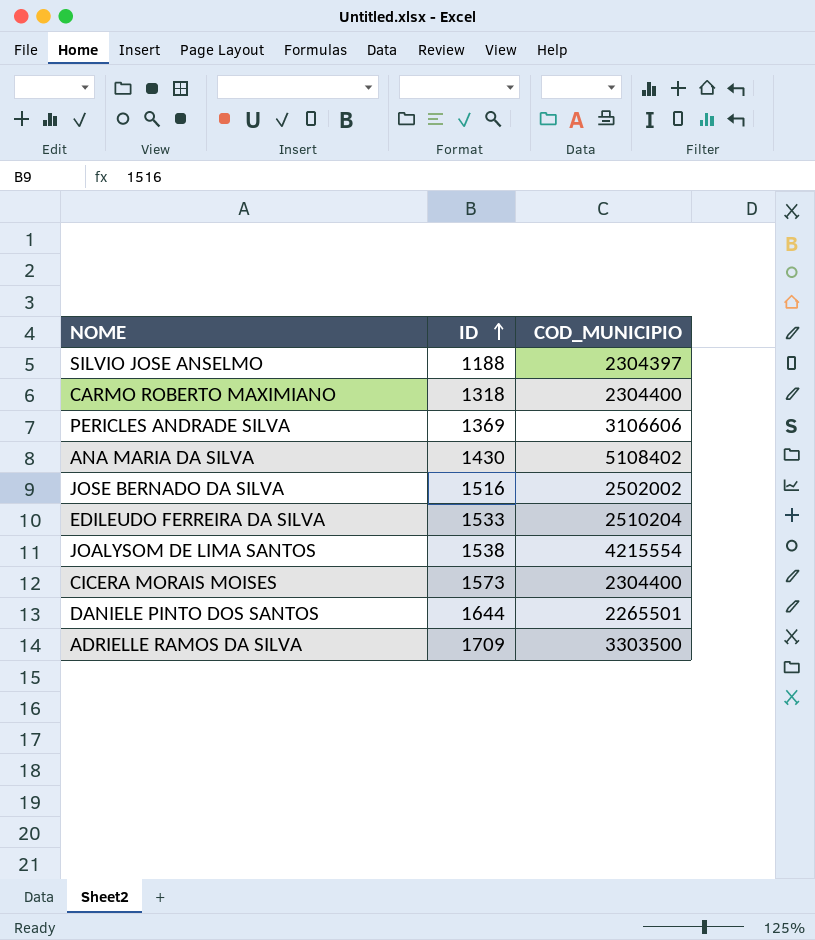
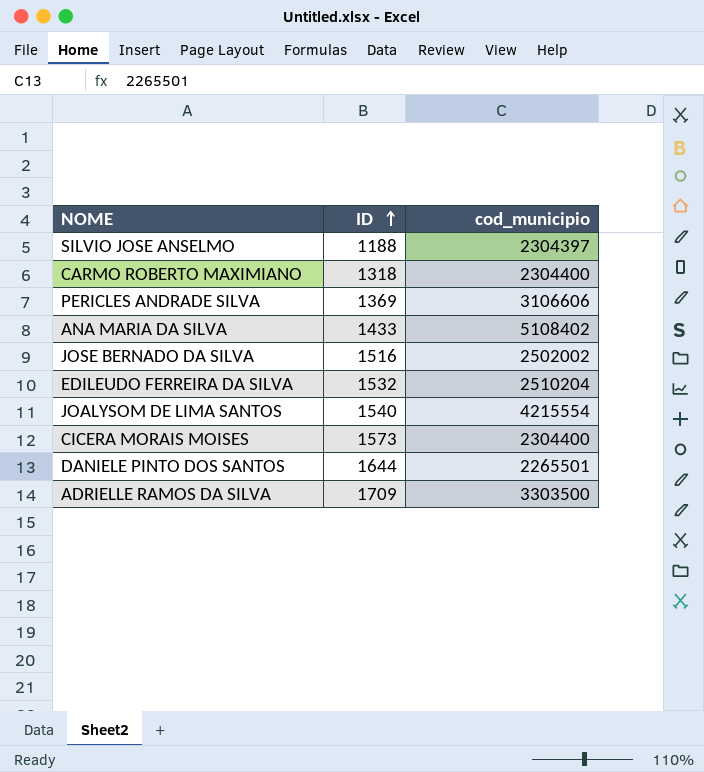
column name: COD_MUNICIPIO -> cod_municipio
ANA MARIA DA SILVA | ID: 1430 -> 1433
EDILEUDO FERREIRA DA SILVA | ID: 1533 -> 1532
JOALYSOM DE LIMA SANTOS | ID: 1538 -> 1540

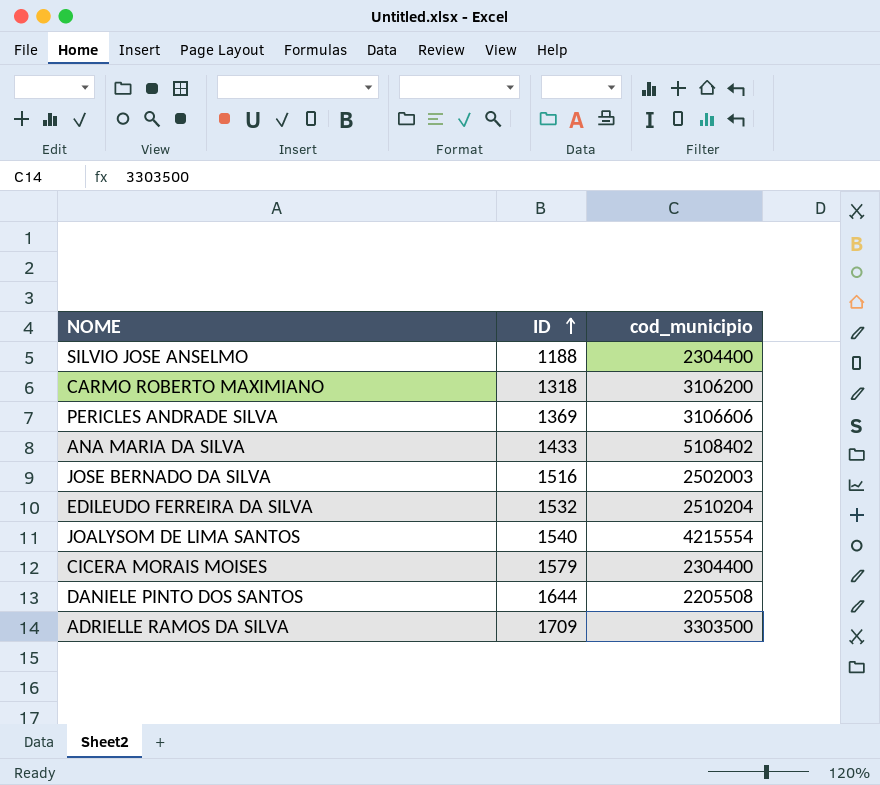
SILVIO JOSE ANSELMO | cod_municipio: 2304397 -> 2304400
CARMO ROBERTO MAXIMIANO | cod_municipio: 2304400 -> 3106200
JOSE BERNADO DA SILVA | cod_municipio: 2502002 -> 2502003
CICERA MORAIS MOISES | ID: 1573 -> 1579
DANIELE PINTO DOS SANTOS | cod_municipio: 2265501 -> 2205508

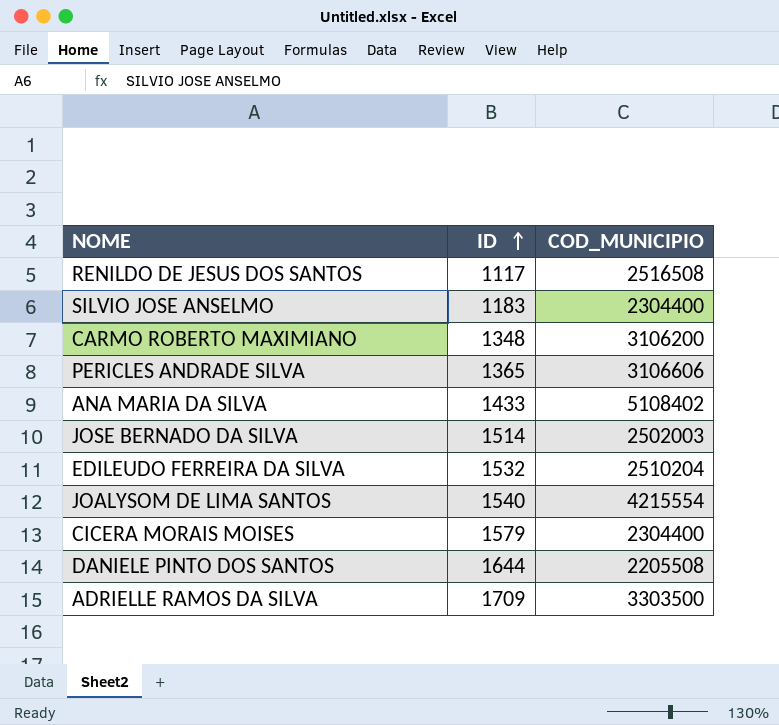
column name: cod_municipio -> COD_MUNICIPIO
row RENILDO DE JESUS DOS SANTOS: none -> 1117 | 2516508
SILVIO JOSE ANSELMO | ID: 1188 -> 1183
CARMO ROBERTO MAXIMIANO | ID: 1318 -> 1348
PERICLES ANDRADE SILVA | ID: 1369 -> 1365
JOSE BERNADO DA SILVA | ID: 1516 -> 1514

